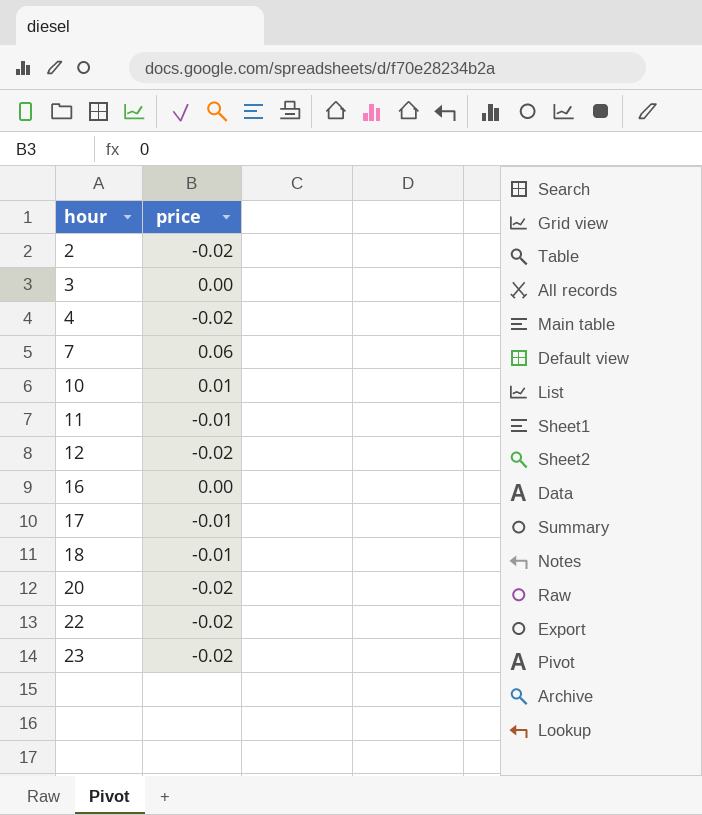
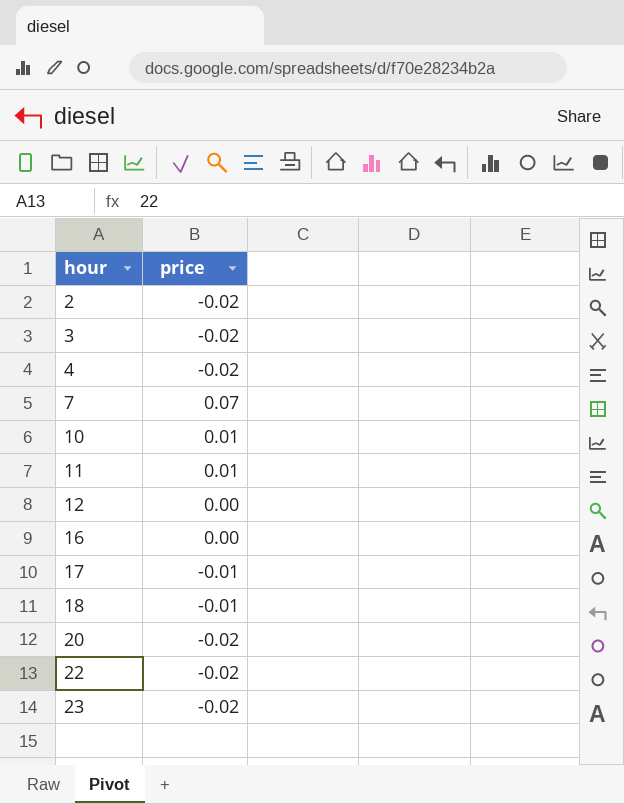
3 | price: 0.00 -> -0.02
7 | price: 0.06 -> 0.07
11 | price: -0.01 -> 0.01
12 | price: -0.02 -> 0.00

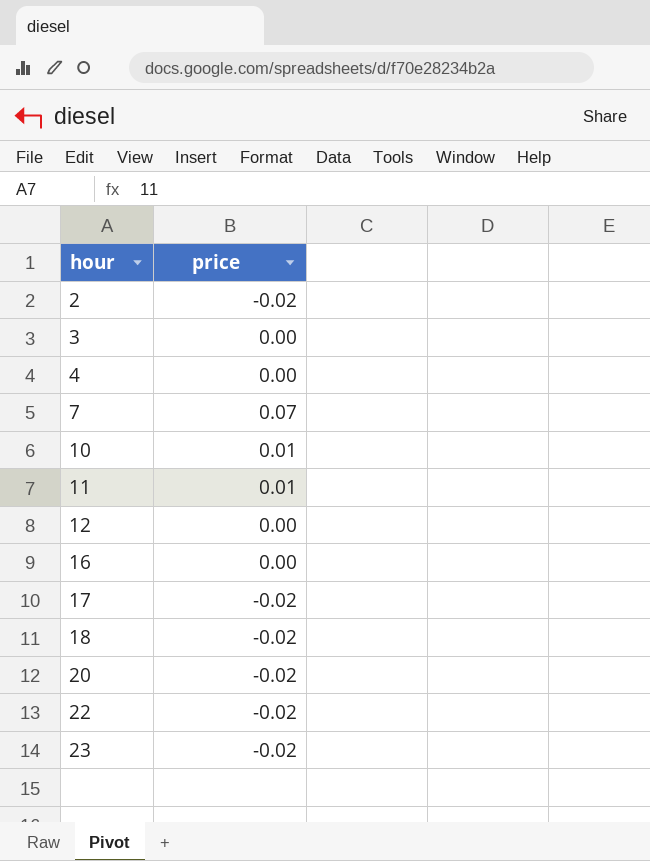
3 | price: -0.02 -> 0.00
4 | price: -0.02 -> 0.00
17 | price: -0.01 -> -0.02
18 | price: -0.01 -> -0.02

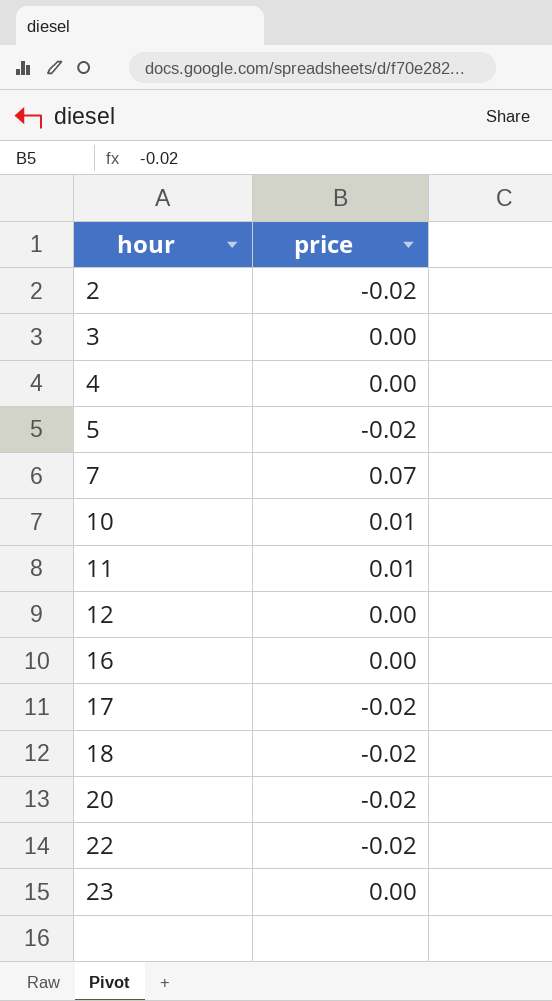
row 5: none -> -0.02
23 | price: -0.02 -> 0.00

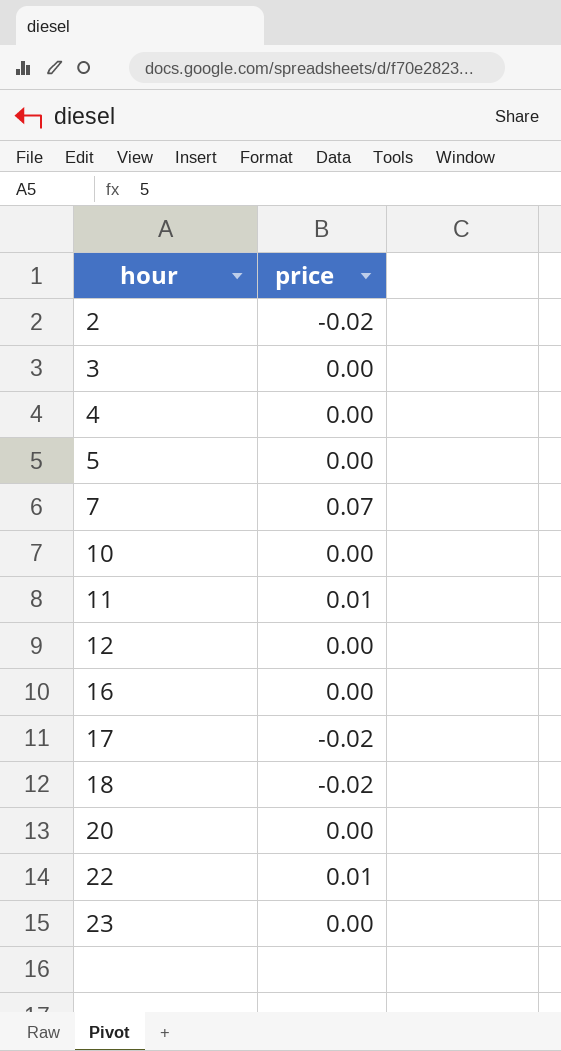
5 | price: -0.02 -> 0.00
10 | price: 0.01 -> 0.00
20 | price: -0.02 -> 0.00
22 | price: -0.02 -> 0.01

